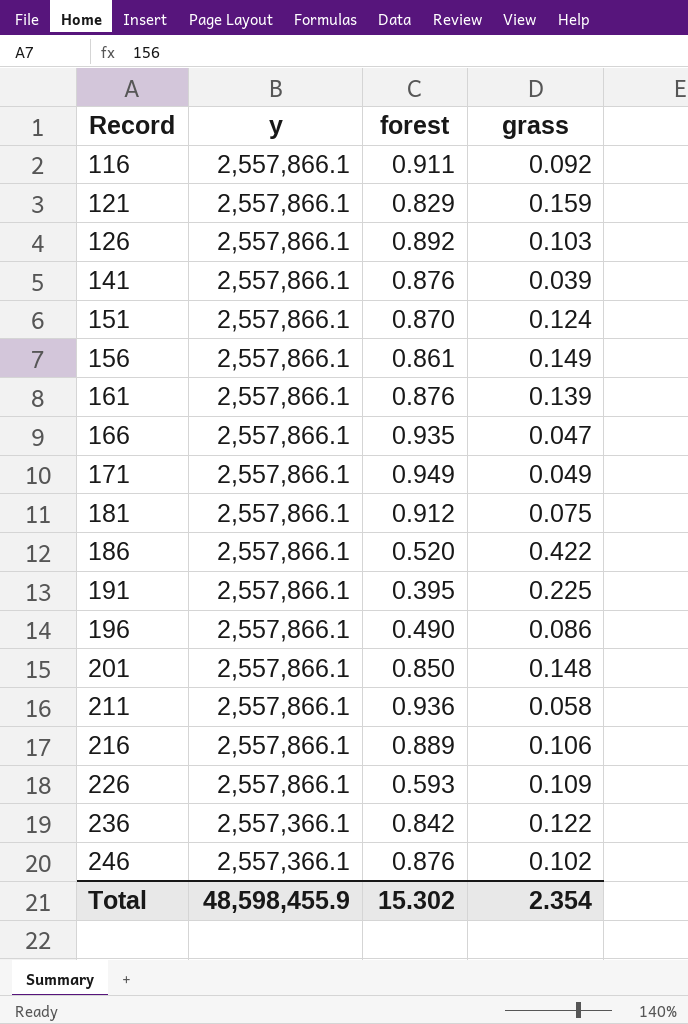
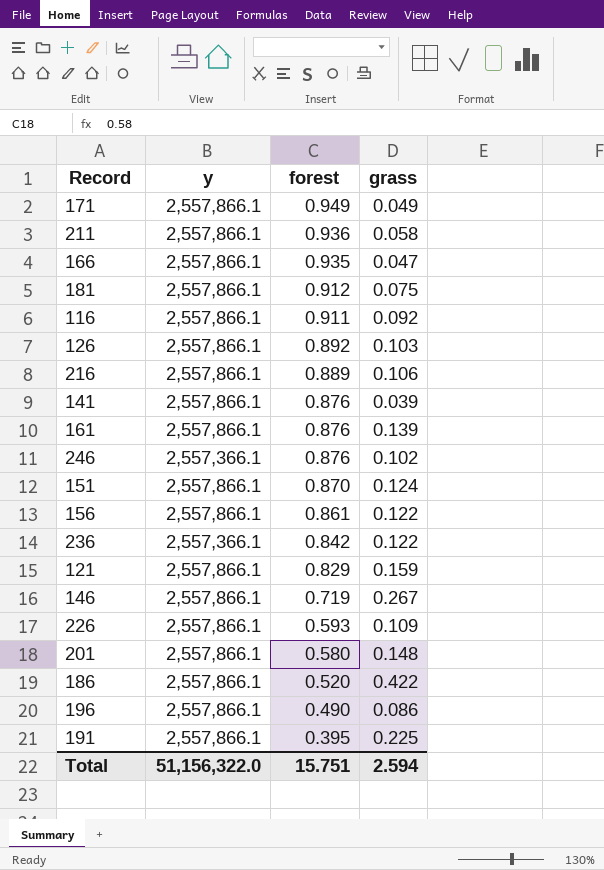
row order: Record ascending -> forest descending
156 | grass: 0.149 -> 0.122
row 146: none -> 2,557,866.1 | 0.719 | 0.267
201 | forest: 0.850 -> 0.580
Total | y: 48,598,455.9 -> 51,156,322.0
Total | forest: 15.302 -> 15.751
Total | grass: 2.354 -> 2.594

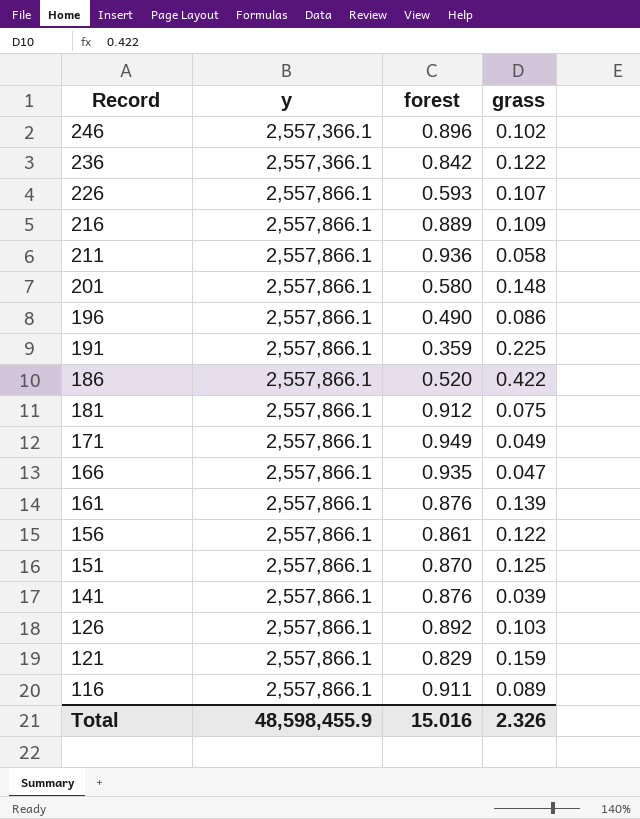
row order: forest descending -> Record descending
row 146: 2,557,866.1 | 0.719 | 0.267 -> none
246 | forest: 0.876 -> 0.896
226 | grass: 0.109 -> 0.107
216 | grass: 0.106 -> 0.109
191 | forest: 0.395 -> 0.359
151 | grass: 0.124 -> 0.125
116 | grass: 0.092 -> 0.089
Total | y: 51,156,322.0 -> 48,598,455.9
Total | forest: 15.751 -> 15.016
Total | grass: 2.594 -> 2.326

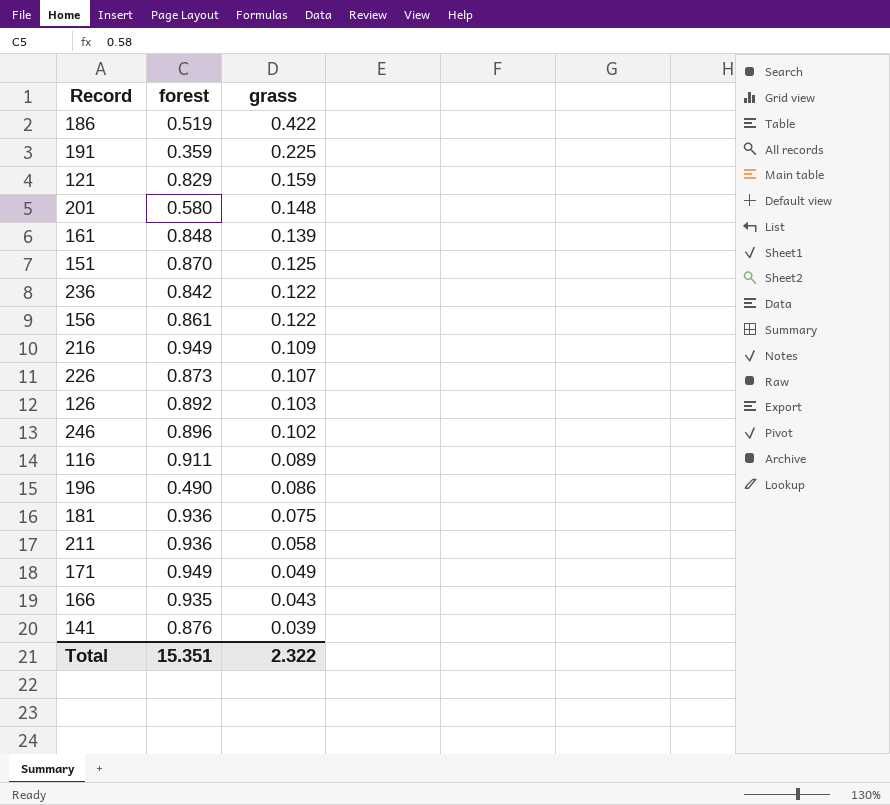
row order: Record descending -> grass descending
column y | position: 2 -> none
186 | forest: 0.520 -> 0.519
161 | forest: 0.876 -> 0.848
216 | forest: 0.889 -> 0.949
226 | forest: 0.593 -> 0.873
181 | forest: 0.912 -> 0.936
166 | grass: 0.047 -> 0.043
Total | forest: 15.016 -> 15.351
Total | grass: 2.326 -> 2.322

